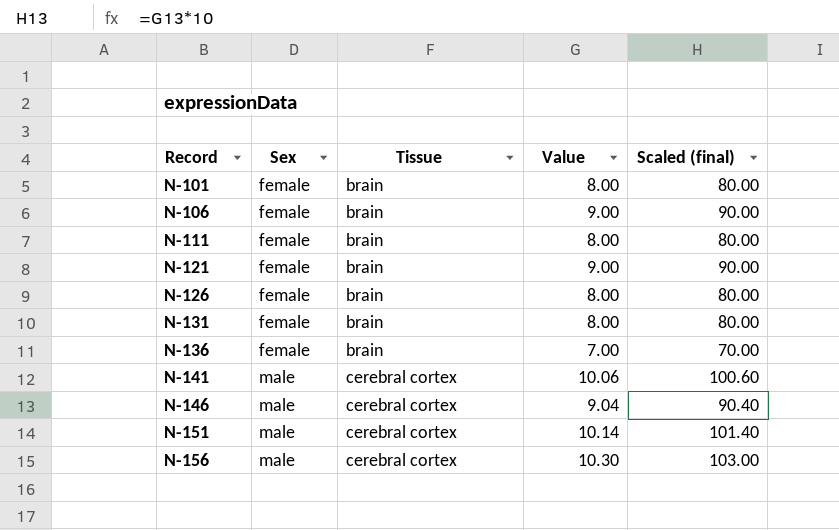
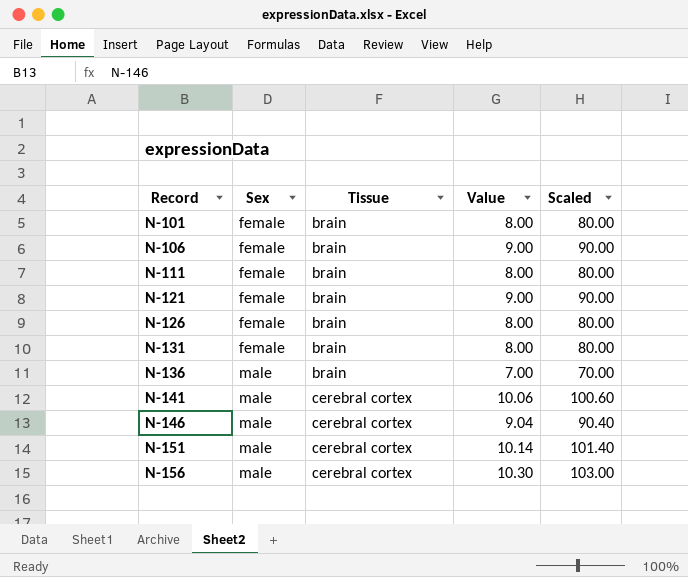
column name: Scaled (final) -> Scaled
N-136 | Sex: female -> male

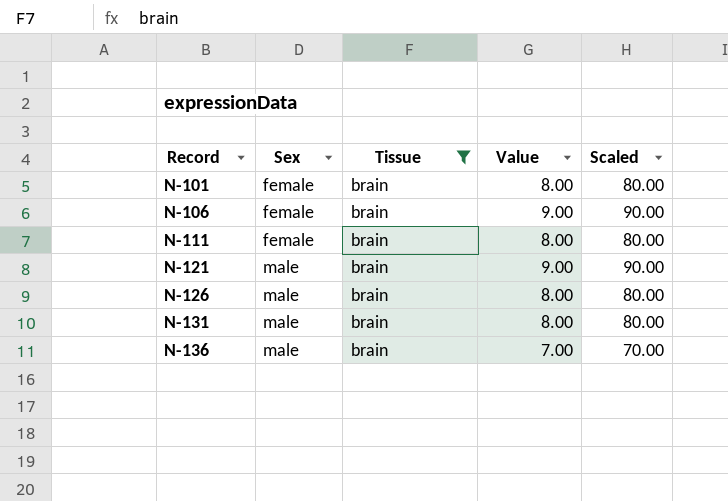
filter: none -> Tissue = brain
N-121 | Sex: female -> male
N-126 | Sex: female -> male
N-131 | Sex: female -> male

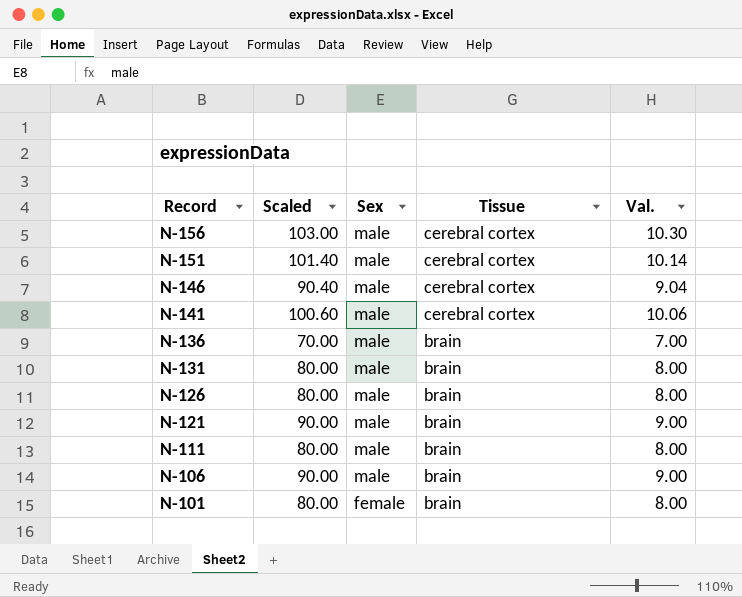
filter: Tissue = brain -> none
row order: Record ascending -> Record descending
column Scaled | position: 5 -> 2
column name: Value -> Val.
N-111 | Sex: female -> male
N-106 | Sex: female -> male

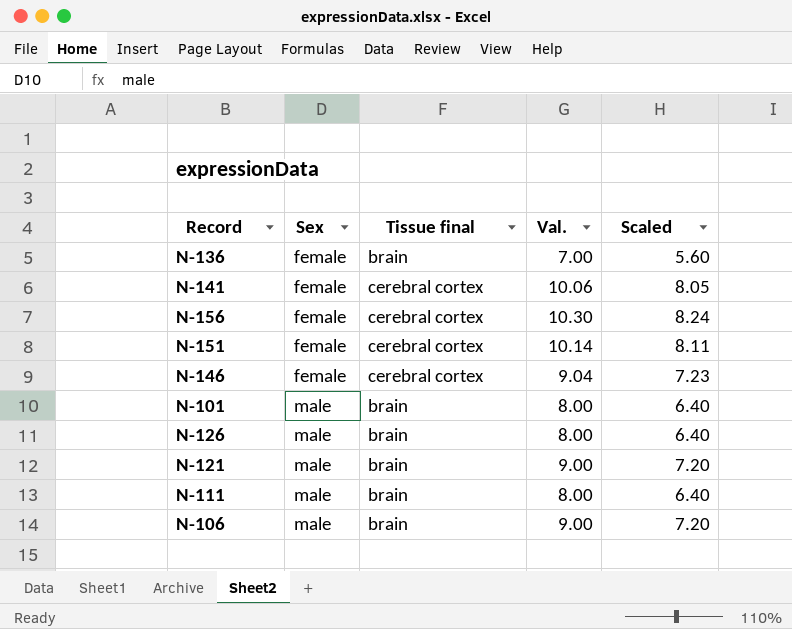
row order: Record descending -> Sex ascending
column name: Tissue -> Tissue final
column Scaled | formula: [Val.] * 10 -> [Val.] * 0.8
column Scaled | position: 2 -> 5
row N-131: 80.00 | male | brain | 8.00 -> none
N-136 | Sex: male -> female
N-141 | Sex: male -> female
N-156 | Sex: male -> female
N-151 | Sex: male -> female
N-146 | Sex: male -> female
N-101 | Sex: female -> male

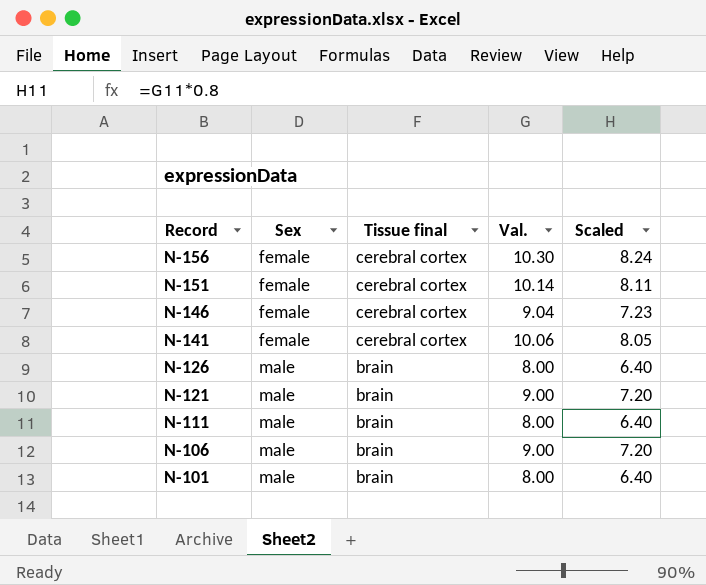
row order: Sex ascending -> Record descending
row N-136: female | brain | 7.00 | 5.60 -> none

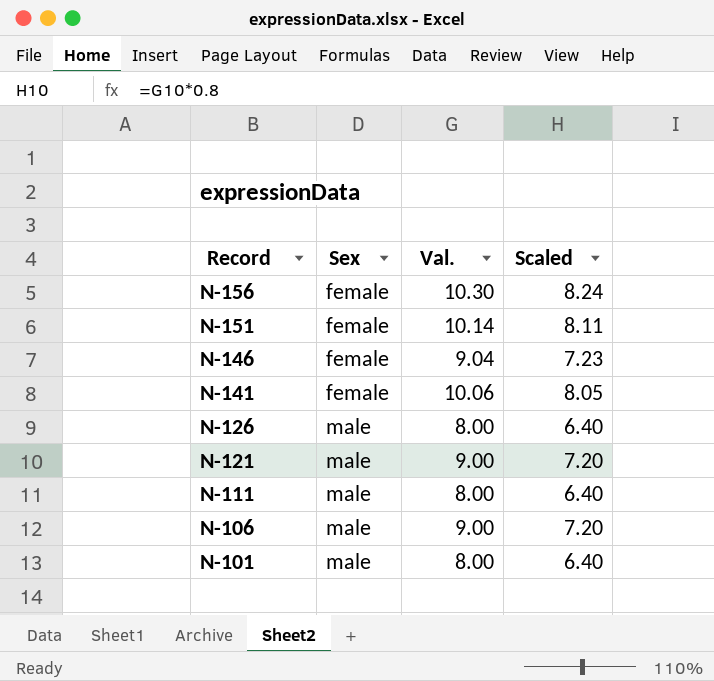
column Tissue final | position: 3 -> none

